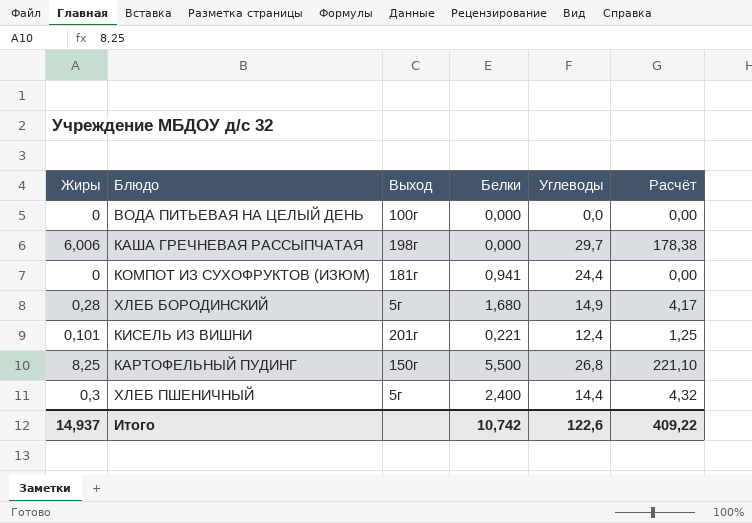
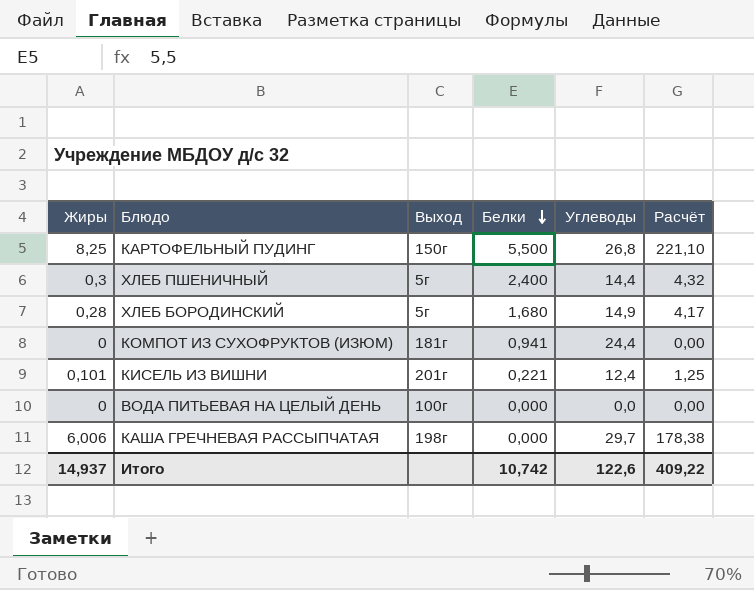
row order: none -> Белки descending

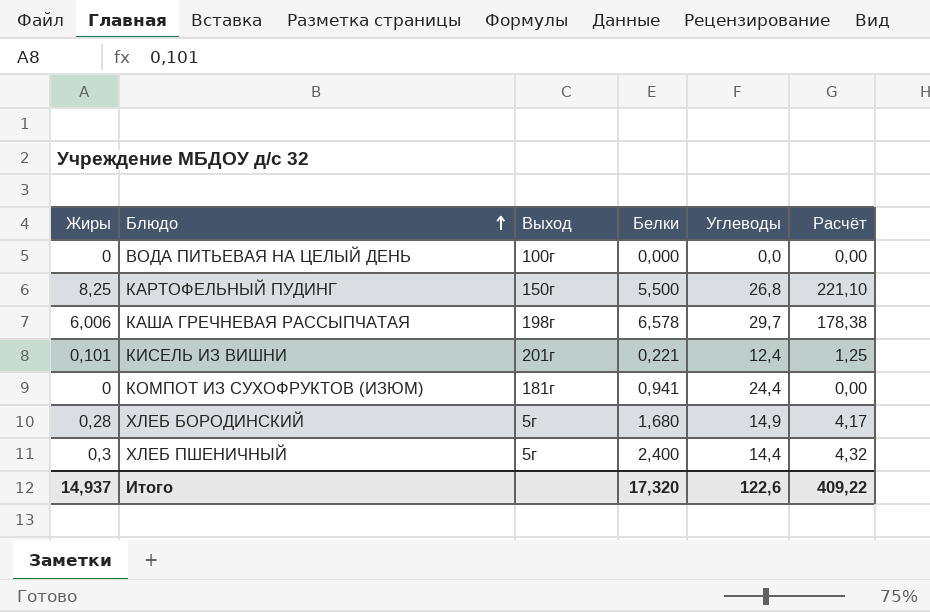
row order: Белки descending -> Блюдо ascending
КАША ГРЕЧНЕВАЯ РАССЫПЧАТАЯ | Белки: 0,000 -> 6,578
Итого | Белки: 10,742 -> 17,320

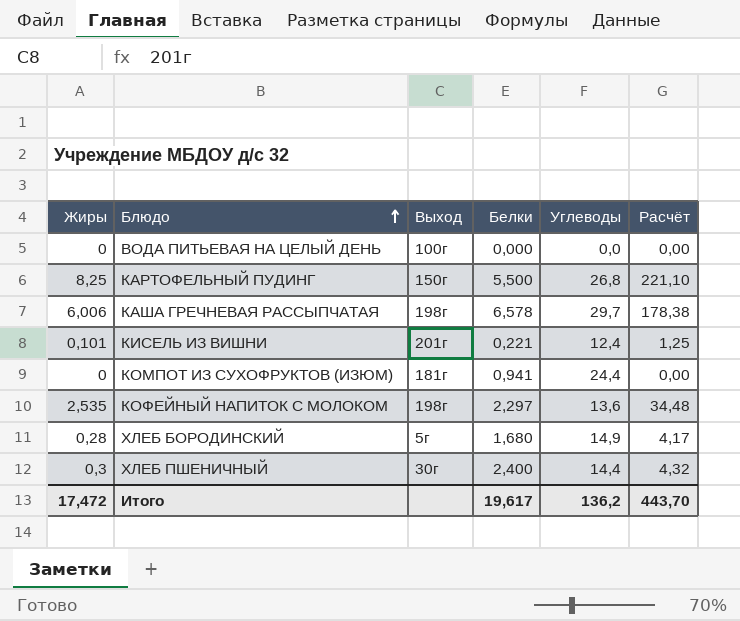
row КОФЕЙНЫЙ НАПИТОК С МОЛОКОМ: none -> 2,535 | 198г | 2,297 | 13,6 | 34,48
ХЛЕБ ПШЕНИЧНЫЙ | Выход: 5г -> 30г
Итого | Жиры: 14,937 -> 17,472
Итого | Белки: 17,320 -> 19,617
Итого | Углеводы: 122,6 -> 136,2
Итого | Расчёт: 409,22 -> 443,70

